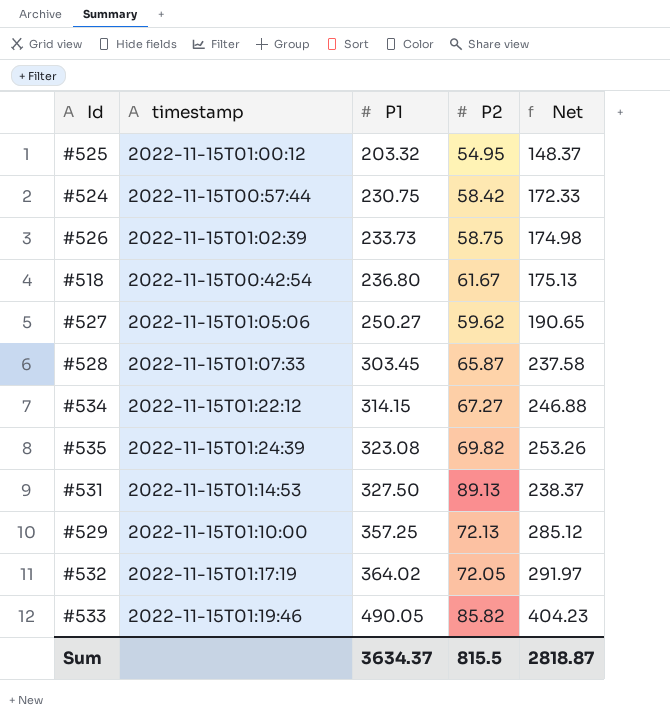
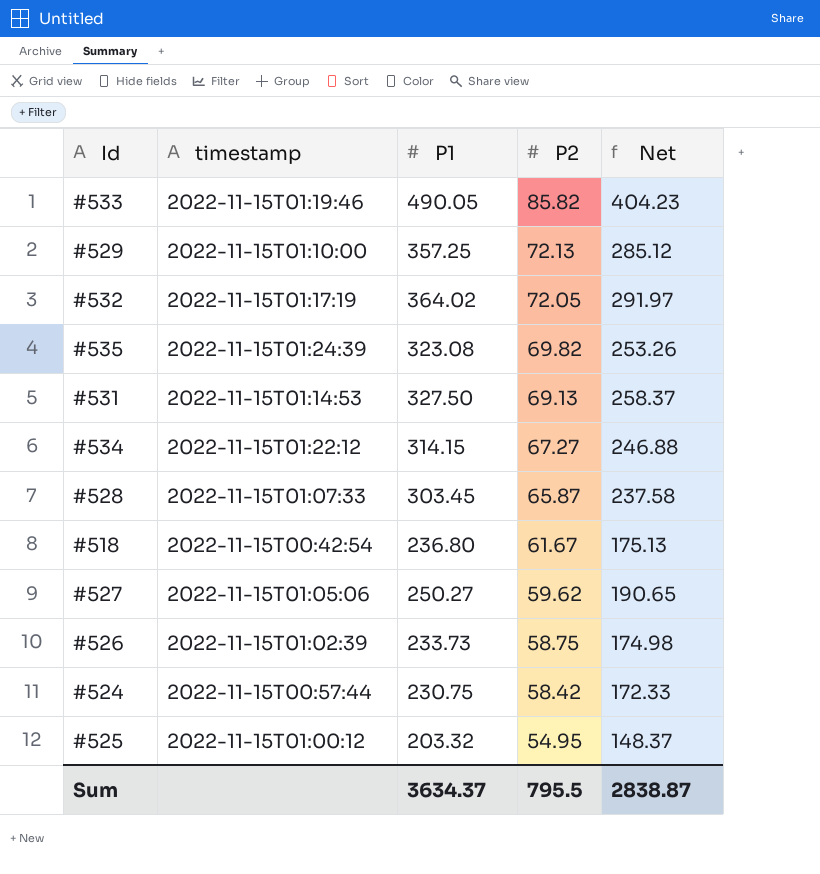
row order: P1 ascending -> P2 descending
#531 | P2: 89.13 -> 69.13
#531 | Net: 238.37 -> 258.37
Sum | P2: 815.5 -> 795.5
Sum | Net: 2818.87 -> 2838.87

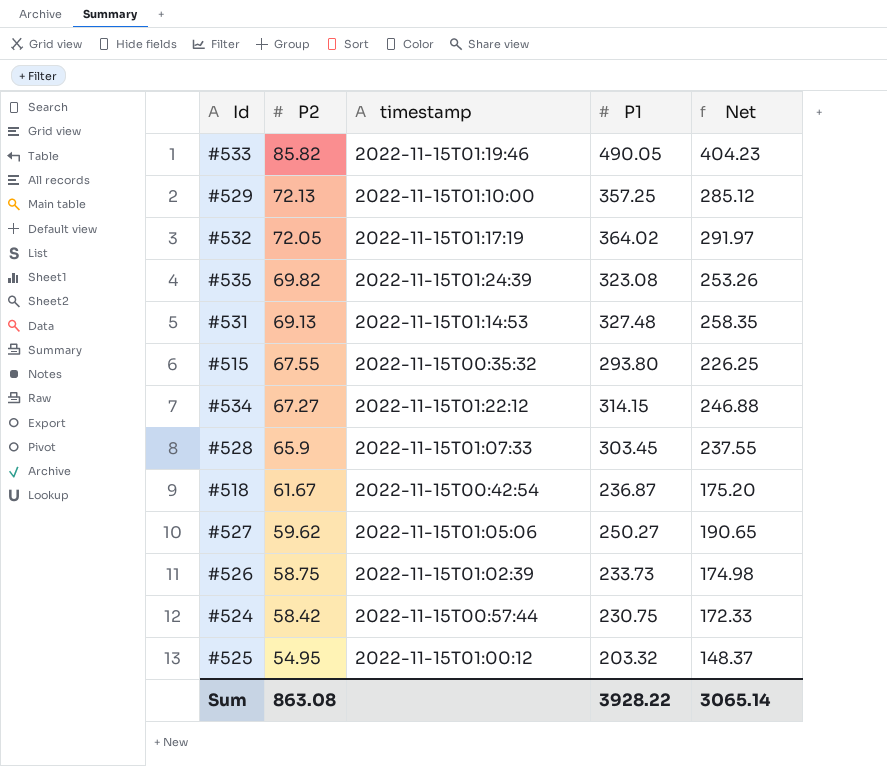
column P2 | position: 4 -> 2
#531 | P1: 327.50 -> 327.48
#531 | Net: 258.37 -> 258.35
row #515: none -> 67.55 | 2022-11-15T00:35:32 | 293.80 | 226.25
#528 | P2: 65.87 -> 65.9
#528 | Net: 237.58 -> 237.55
#518 | P1: 236.80 -> 236.87
#518 | Net: 175.13 -> 175.20
Sum | P2: 795.5 -> 863.08
Sum | P1: 3634.37 -> 3928.22
Sum | Net: 2838.87 -> 3065.14

